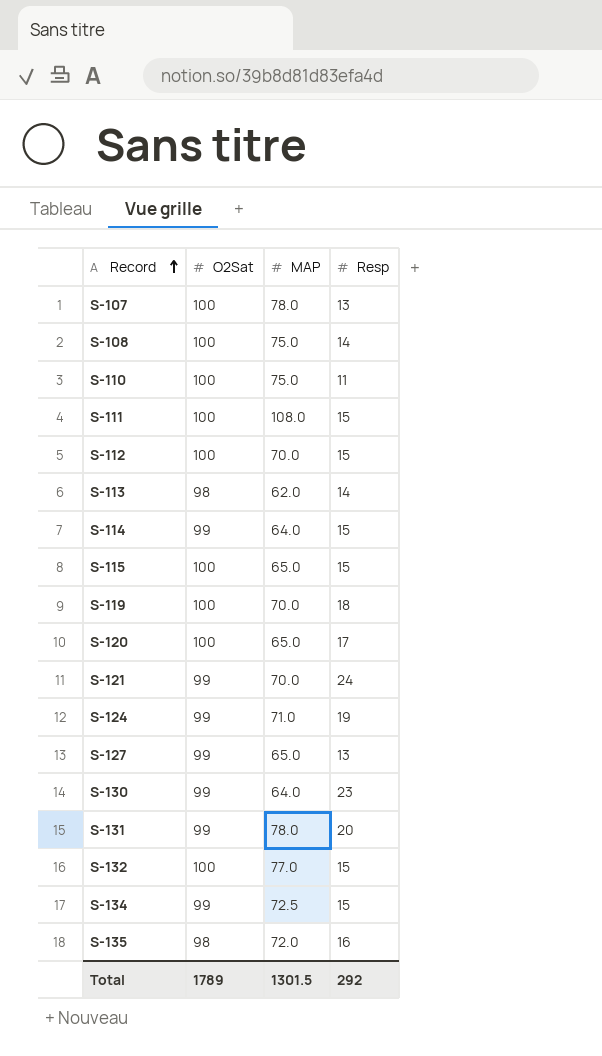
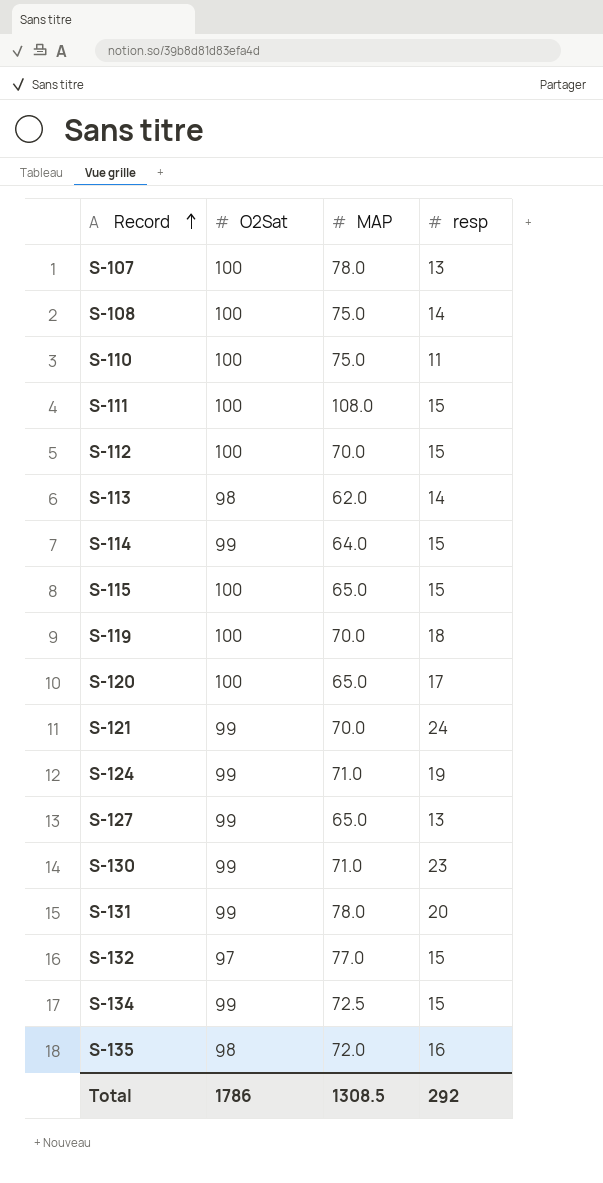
column name: Resp -> resp
S-130 | MAP: 64.0 -> 71.0
S-132 | O2Sat: 100 -> 97
Total | O2Sat: 1789 -> 1786
Total | MAP: 1301.5 -> 1308.5

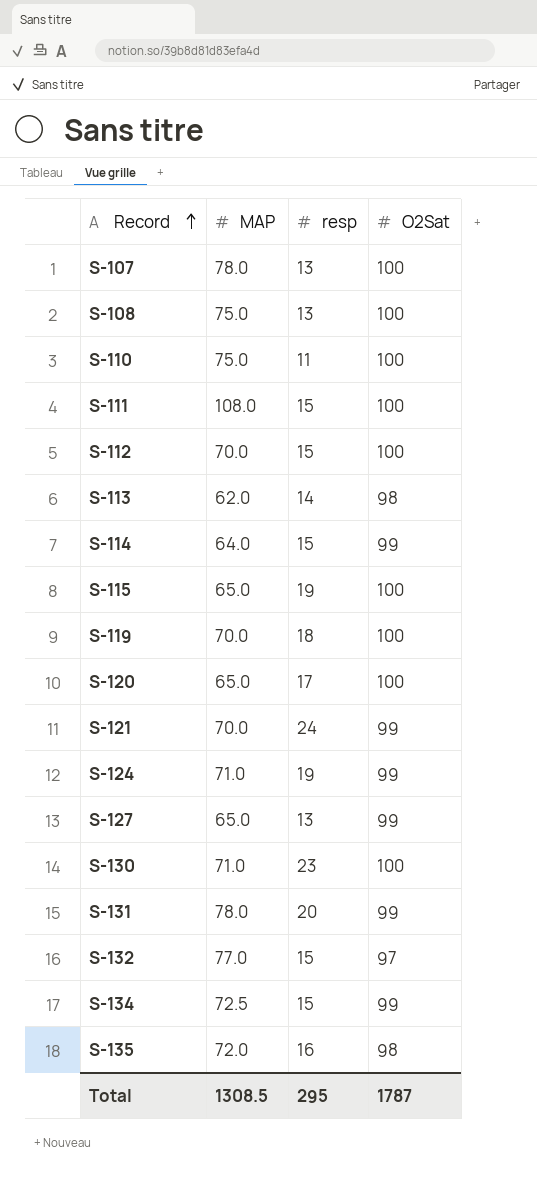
column O2Sat | position: 2 -> 4
S-108 | resp: 14 -> 13
S-115 | resp: 15 -> 19
S-130 | O2Sat: 99 -> 100
Total | resp: 292 -> 295
Total | O2Sat: 1786 -> 1787

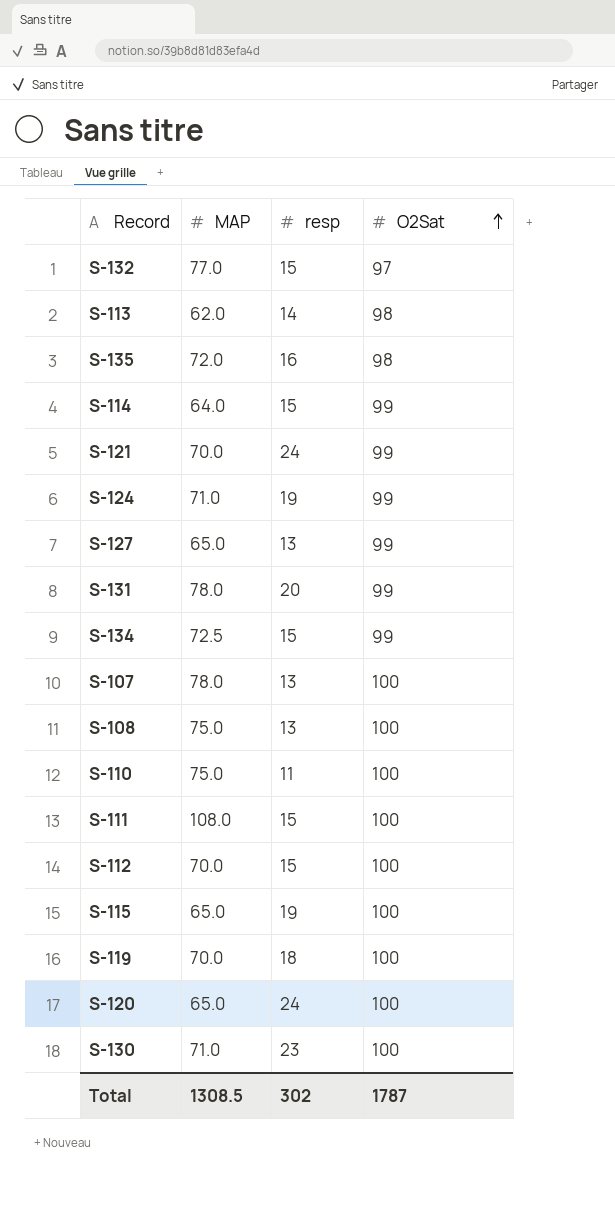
row order: Record ascending -> O2Sat ascending
S-120 | resp: 17 -> 24
Total | resp: 295 -> 302

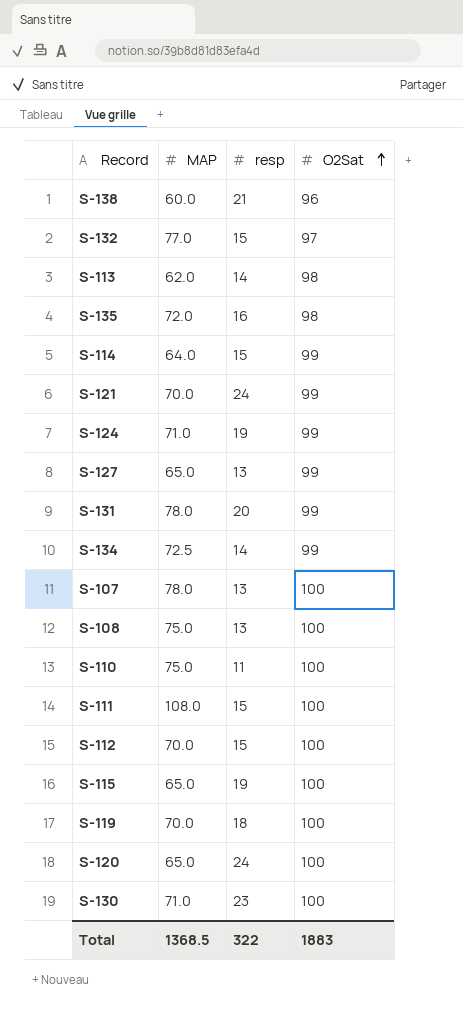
row S-138: none -> 60.0 | 21 | 96
S-134 | resp: 15 -> 14
Total | MAP: 1308.5 -> 1368.5
Total | resp: 302 -> 322
Total | O2Sat: 1787 -> 1883

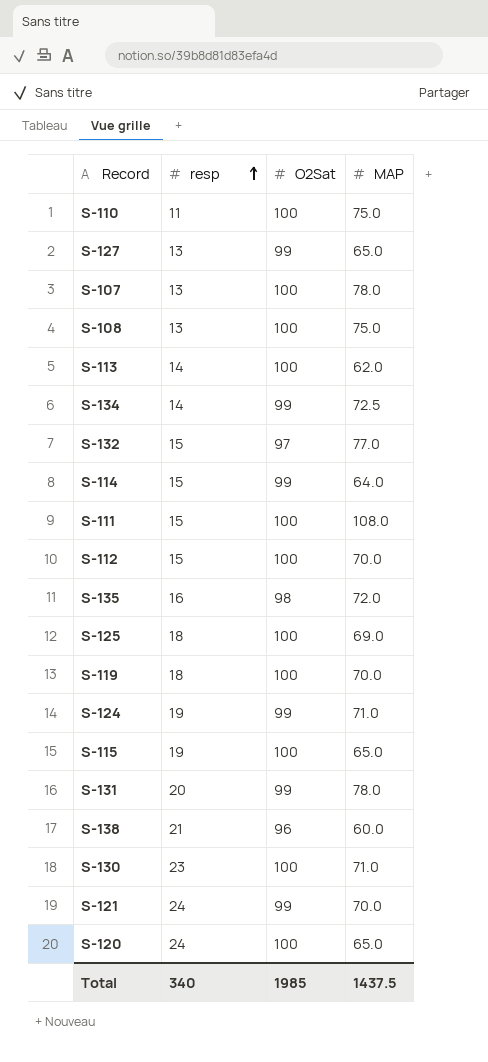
row order: O2Sat ascending -> resp ascending
column MAP | position: 2 -> 4
S-113 | O2Sat: 98 -> 100
row S-125: none -> 18 | 100 | 69.0
Total | resp: 322 -> 340
Total | O2Sat: 1883 -> 1985
Total | MAP: 1368.5 -> 1437.5

